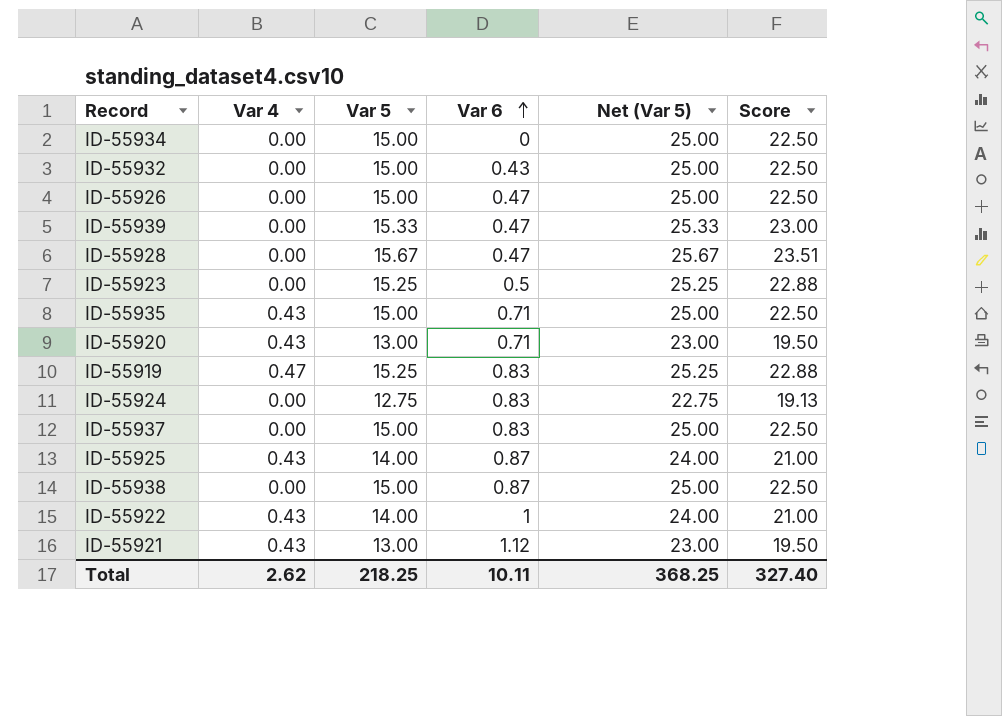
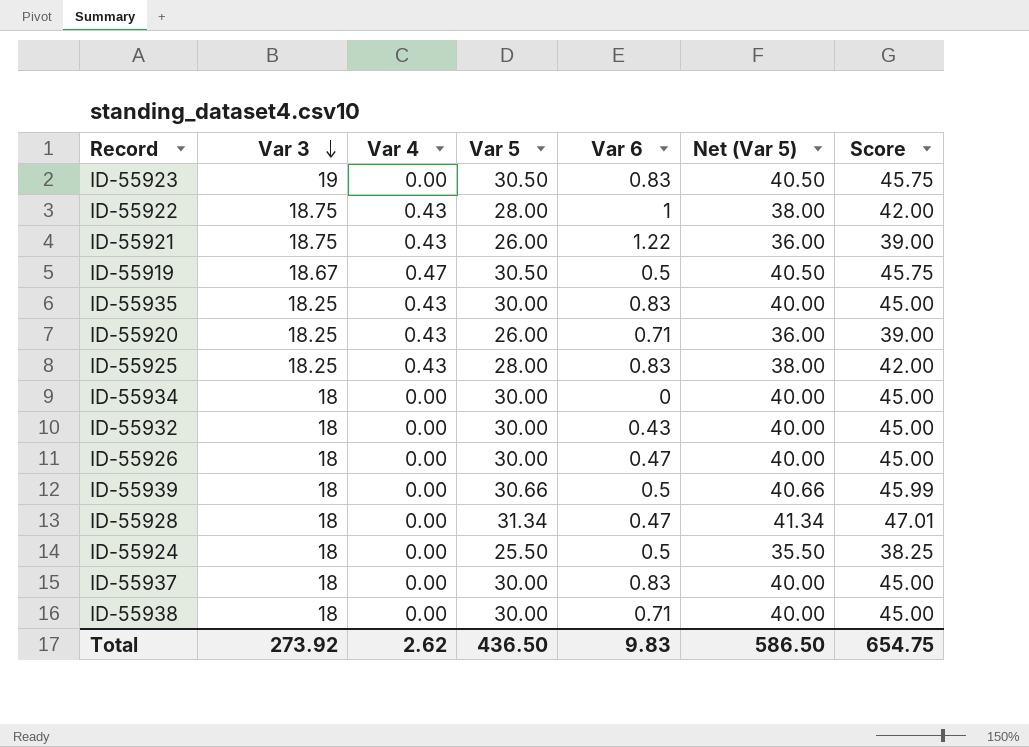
row order: Var 6 ascending -> Var 3 descending
column Var 3 | position: none -> 2
ID-55923 | Var 5: 15.25 -> 30.50
ID-55923 | Var 6: 0.5 -> 0.83
ID-55923 | Net (Var 5): 25.25 -> 40.50
ID-55923 | Score: 22.88 -> 45.75
ID-55922 | Var 5: 14.00 -> 28.00
ID-55922 | Net (Var 5): 24.00 -> 38.00
ID-55922 | Score: 21.00 -> 42.00
ID-55921 | Var 5: 13.00 -> 26.00
ID-55921 | Var 6: 1.12 -> 1.22
ID-55921 | Net (Var 5): 23.00 -> 36.00
ID-55921 | Score: 19.50 -> 39.00
ID-55919 | Var 5: 15.25 -> 30.50
ID-55919 | Var 6: 0.83 -> 0.5
ID-55919 | Net (Var 5): 25.25 -> 40.50
ID-55919 | Score: 22.88 -> 45.75
ID-55935 | Var 5: 15.00 -> 30.00
ID-55935 | Var 6: 0.71 -> 0.83
ID-55935 | Net (Var 5): 25.00 -> 40.00
ID-55935 | Score: 22.50 -> 45.00
ID-55920 | Var 5: 13.00 -> 26.00
ID-55920 | Net (Var 5): 23.00 -> 36.00
ID-55920 | Score: 19.50 -> 39.00
ID-55925 | Var 5: 14.00 -> 28.00
ID-55925 | Var 6: 0.87 -> 0.83
ID-55925 | Net (Var 5): 24.00 -> 38.00
ID-55925 | Score: 21.00 -> 42.00
ID-55934 | Var 5: 15.00 -> 30.00
ID-55934 | Net (Var 5): 25.00 -> 40.00
ID-55934 | Score: 22.50 -> 45.00
ID-55932 | Var 5: 15.00 -> 30.00
ID-55932 | Net (Var 5): 25.00 -> 40.00
ID-55932 | Score: 22.50 -> 45.00
ID-55926 | Var 5: 15.00 -> 30.00
ID-55926 | Net (Var 5): 25.00 -> 40.00
ID-55926 | Score: 22.50 -> 45.00
ID-55939 | Var 5: 15.33 -> 30.66
ID-55939 | Var 6: 0.47 -> 0.5
ID-55939 | Net (Var 5): 25.33 -> 40.66
ID-55939 | Score: 23.00 -> 45.99
ID-55928 | Var 5: 15.67 -> 31.34
ID-55928 | Net (Var 5): 25.67 -> 41.34
ID-55928 | Score: 23.51 -> 47.01
ID-55924 | Var 5: 12.75 -> 25.50
ID-55924 | Var 6: 0.83 -> 0.5
ID-55924 | Net (Var 5): 22.75 -> 35.50
ID-55924 | Score: 19.13 -> 38.25
ID-55937 | Var 5: 15.00 -> 30.00
ID-55937 | Net (Var 5): 25.00 -> 40.00
ID-55937 | Score: 22.50 -> 45.00
ID-55938 | Var 5: 15.00 -> 30.00
ID-55938 | Var 6: 0.87 -> 0.71
ID-55938 | Net (Var 5): 25.00 -> 40.00
ID-55938 | Score: 22.50 -> 45.00
Total | Var 5: 218.25 -> 436.50
Total | Var 6: 10.11 -> 9.83
Total | Net (Var 5): 368.25 -> 586.50
Total | Score: 327.40 -> 654.75

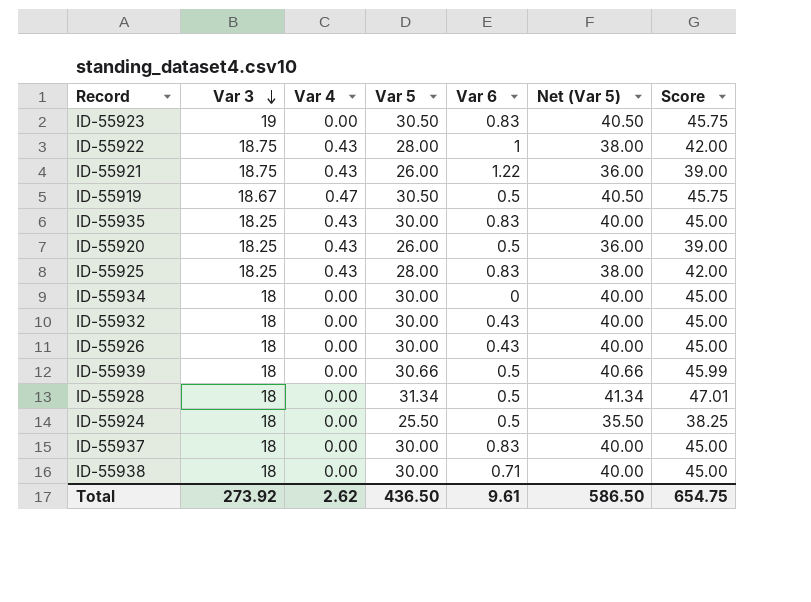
ID-55920 | Var 6: 0.71 -> 0.5
ID-55926 | Var 6: 0.47 -> 0.43
ID-55928 | Var 6: 0.47 -> 0.5
Total | Var 6: 9.83 -> 9.61

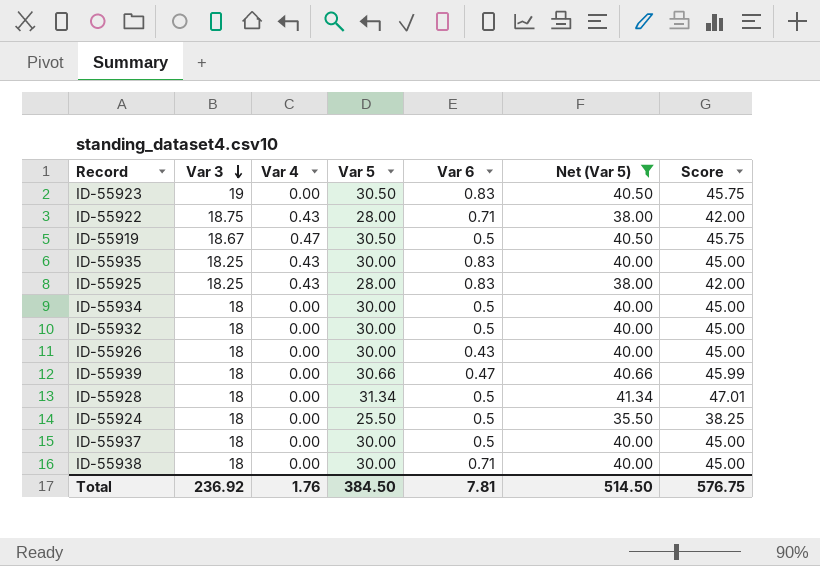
filter: none -> Net (Var 5) != 36.00
ID-55922 | Var 6: 1 -> 0.71
ID-55934 | Var 6: 0 -> 0.5
ID-55932 | Var 6: 0.43 -> 0.5
ID-55939 | Var 6: 0.5 -> 0.47
ID-55937 | Var 6: 0.83 -> 0.5
Total | Var 3: 273.92 -> 236.92
Total | Var 4: 2.62 -> 1.76
Total | Var 5: 436.50 -> 384.50
Total | Var 6: 9.61 -> 7.81
Total | Net (Var 5): 586.50 -> 514.50
Total | Score: 654.75 -> 576.75

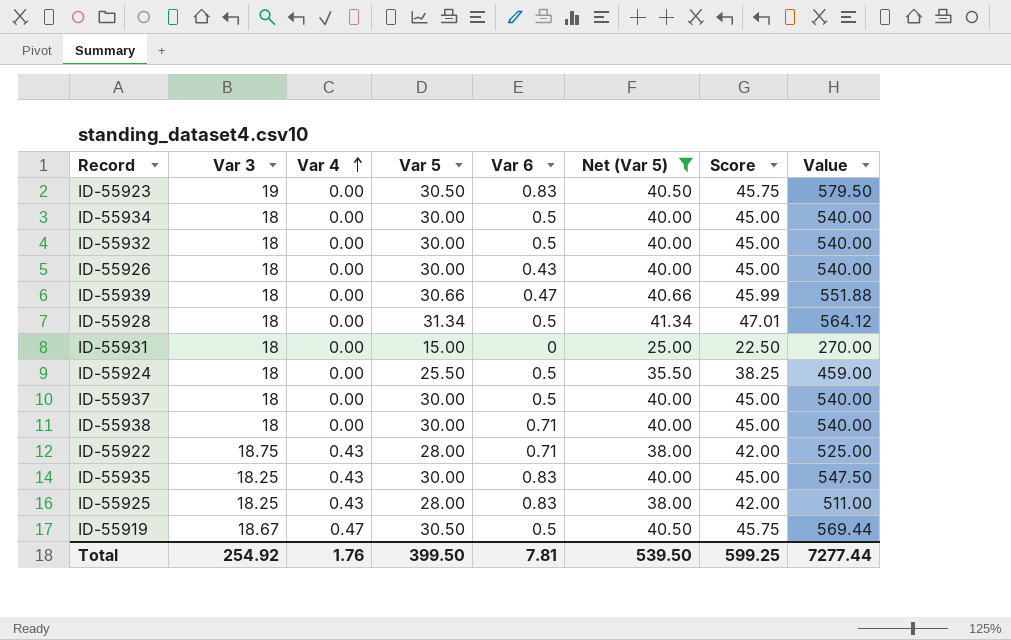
row order: Var 3 descending -> Var 4 ascending
column Value | formula: none -> [Var 3] * [Var 5]
row ID-55931: none -> 18 | 0.00 | 15.00 | 0 | 25.00 | 22.50 | 270.00
Total | Var 3: 236.92 -> 254.92
Total | Var 5: 384.50 -> 399.50
Total | Net (Var 5): 514.50 -> 539.50
Total | Score: 576.75 -> 599.25

